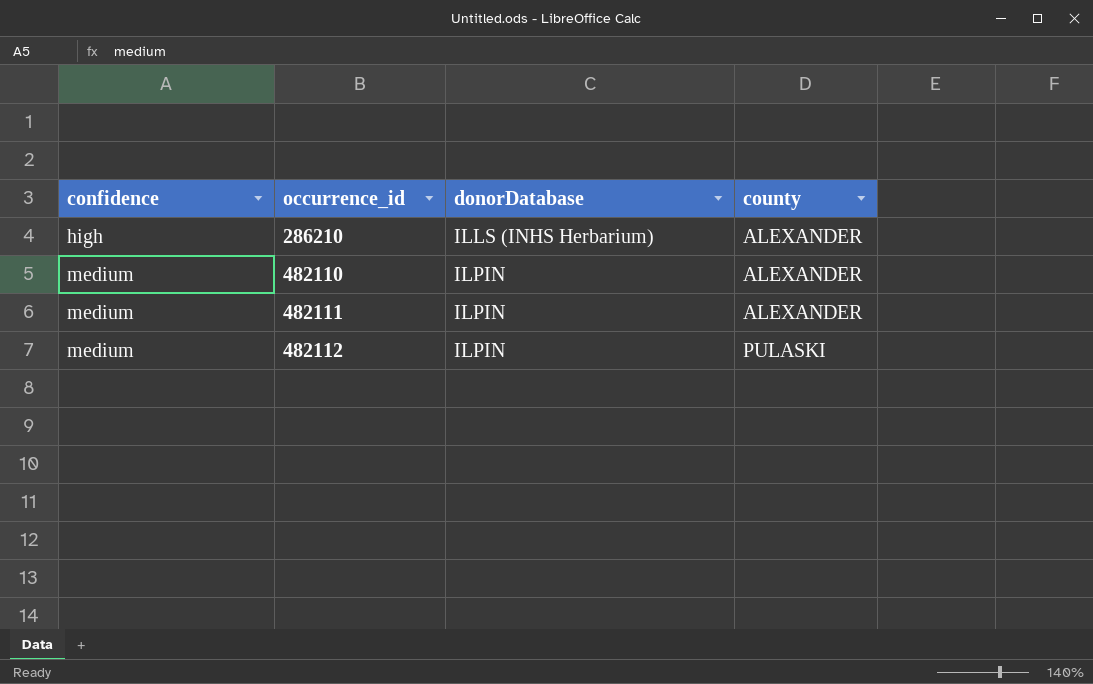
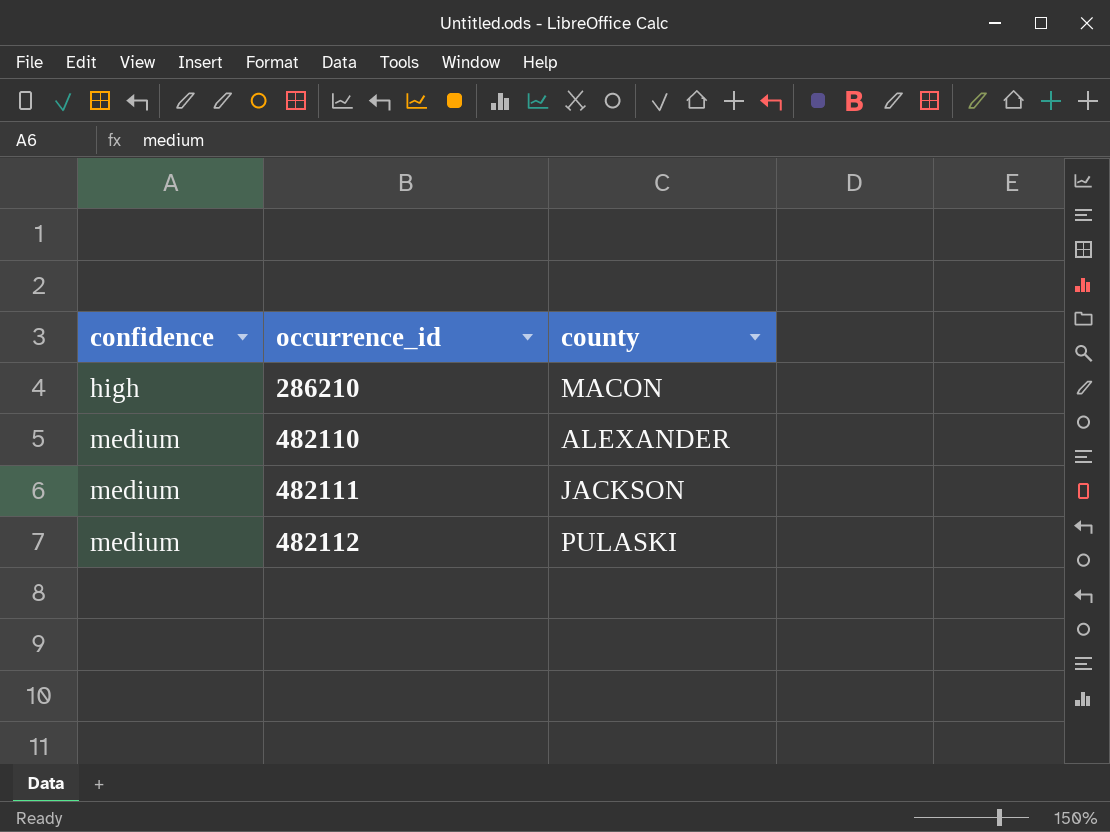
column donorDatabase | position: 3 -> none
286210 | county: ALEXANDER -> MACON
482111 | county: ALEXANDER -> JACKSON

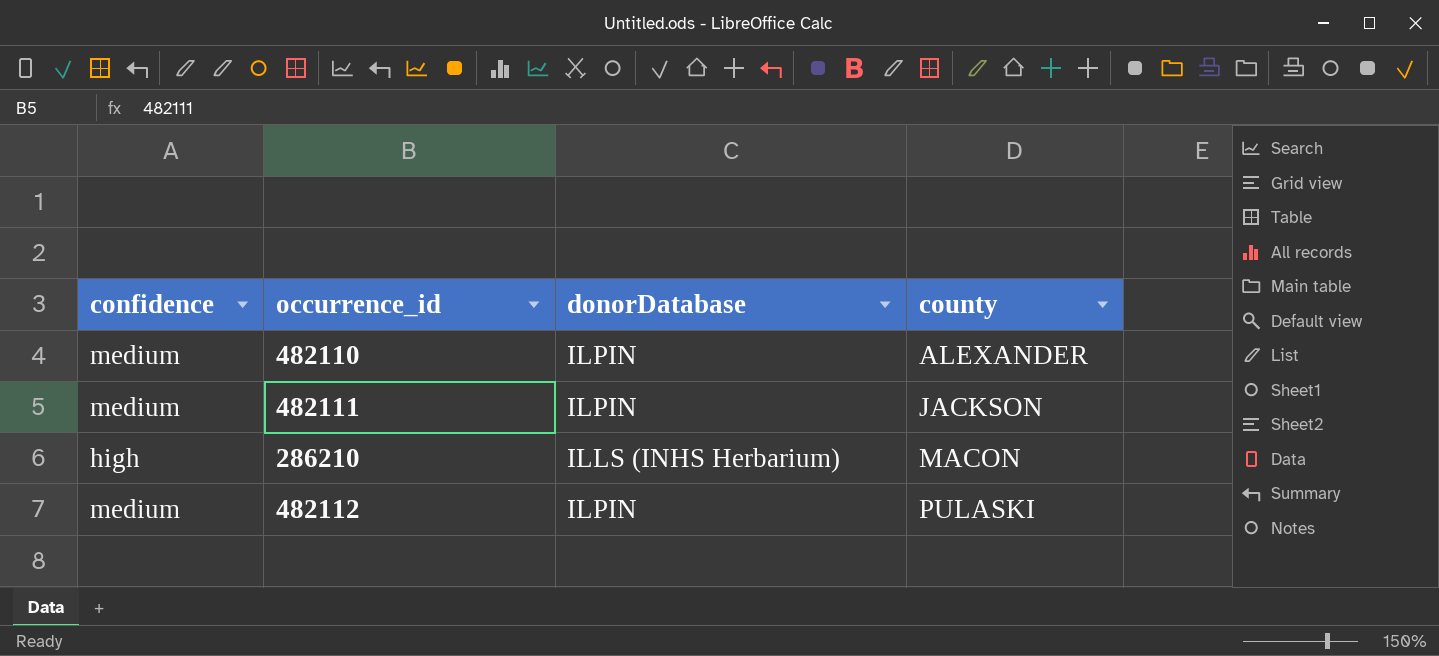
row order: confidence ascending -> county ascending
column donorDatabase | position: none -> 3

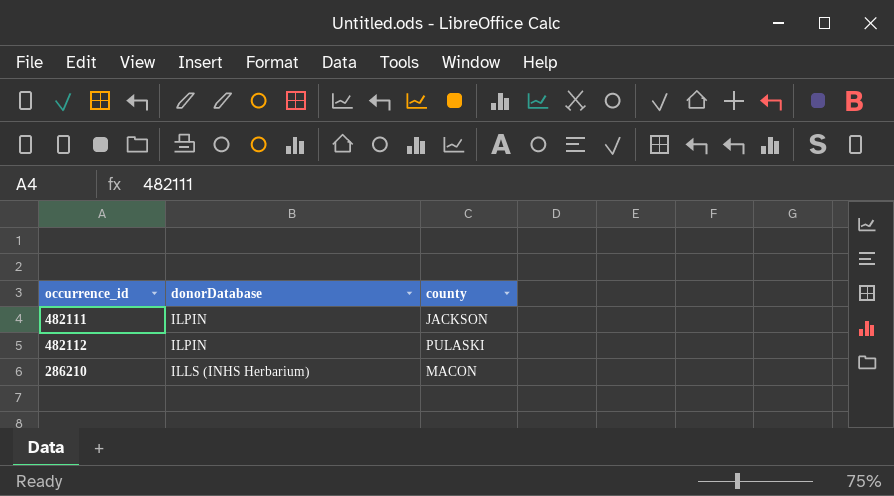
row order: county ascending -> donorDatabase descending
column confidence | position: 1 -> none
row 482110: medium | ILPIN | ALEXANDER -> none

